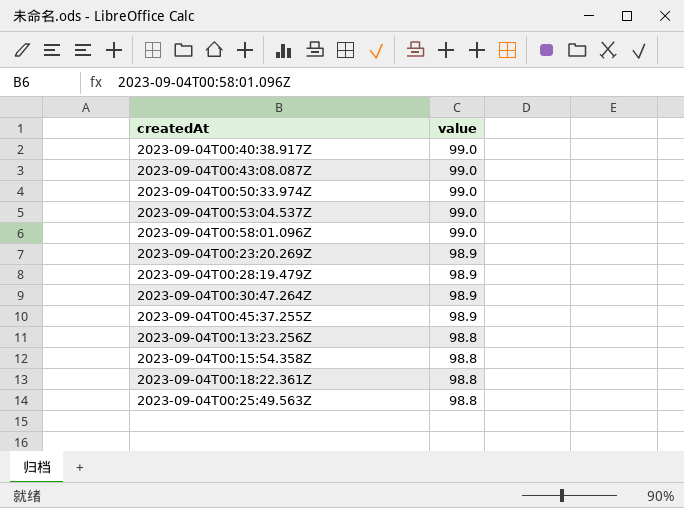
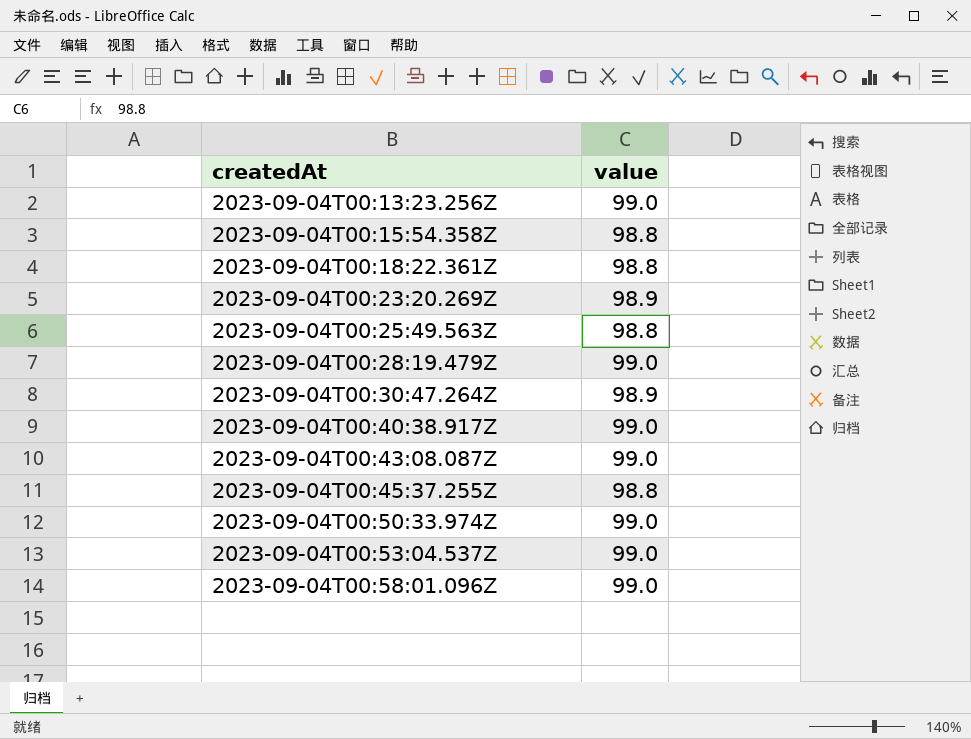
row order: value descending -> createdAt ascending
2023-09-04T00:13:23.256Z | value: 98.8 -> 99.0
2023-09-04T00:28:19.479Z | value: 98.9 -> 99.0
2023-09-04T00:45:37.255Z | value: 98.9 -> 98.8

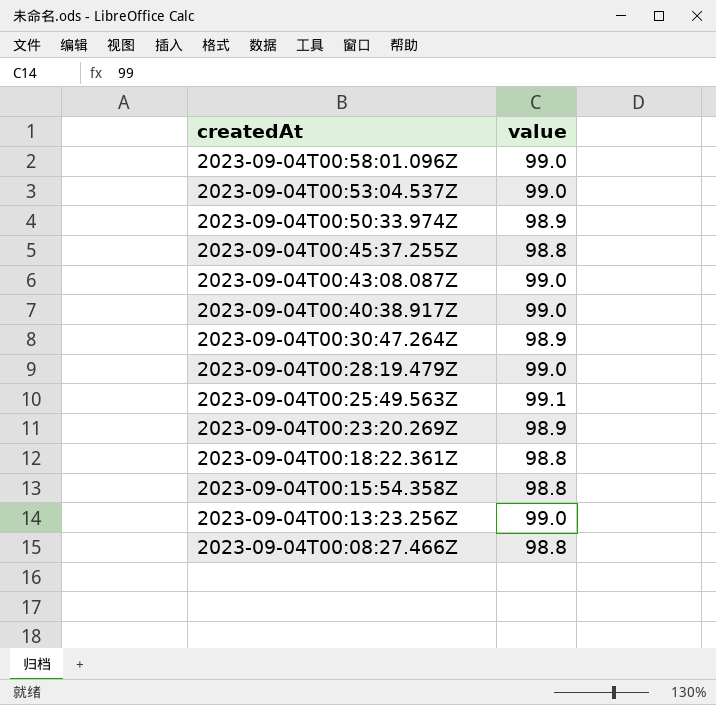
row order: createdAt ascending -> createdAt descending
2023-09-04T00:50:33.974Z | value: 99.0 -> 98.9
2023-09-04T00:25:49.563Z | value: 98.8 -> 99.1
row 2023-09-04T00:08:27.466Z: none -> 98.8

